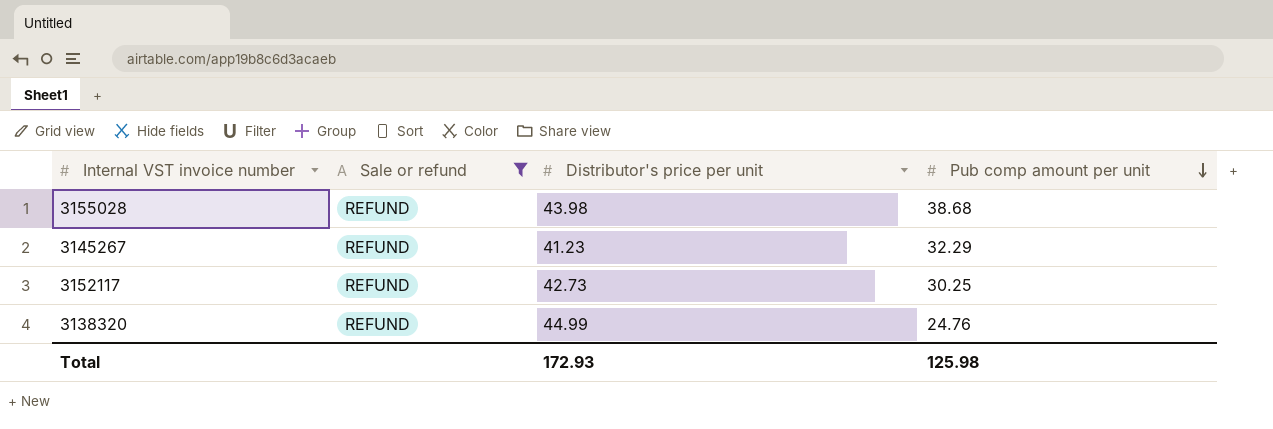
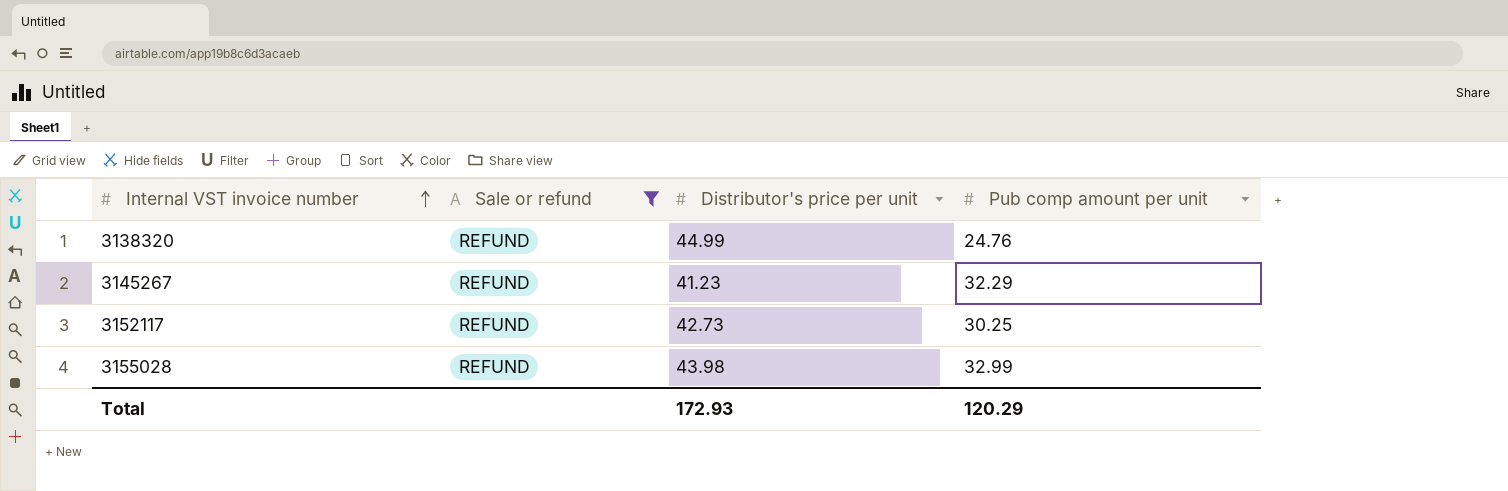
row order: Pub comp amount per unit descending -> Internal VST invoice number ascending
3155028 | Pub comp amount per unit: 38.68 -> 32.99
Total | Pub comp amount per unit: 125.98 -> 120.29

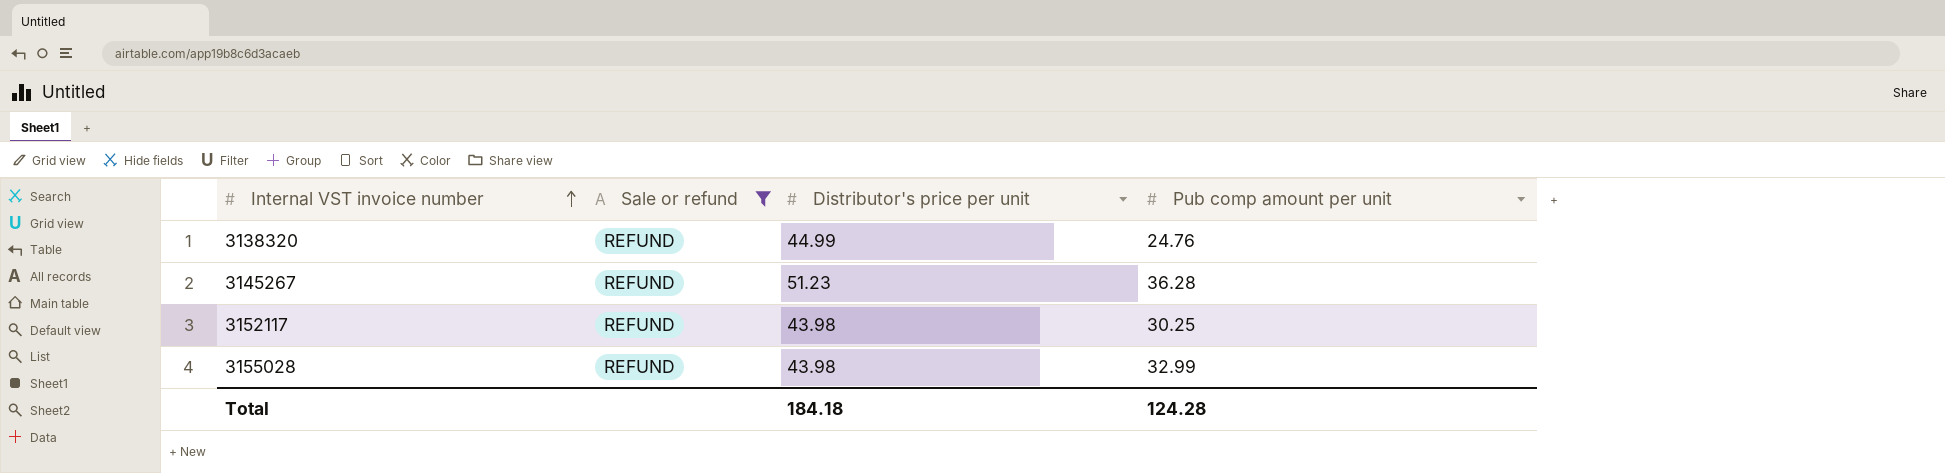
3145267 | Distributor's price per unit: 41.23 -> 51.23
3145267 | Pub comp amount per unit: 32.29 -> 36.28
3152117 | Distributor's price per unit: 42.73 -> 43.98
Total | Distributor's price per unit: 172.93 -> 184.18
Total | Pub comp amount per unit: 120.29 -> 124.28

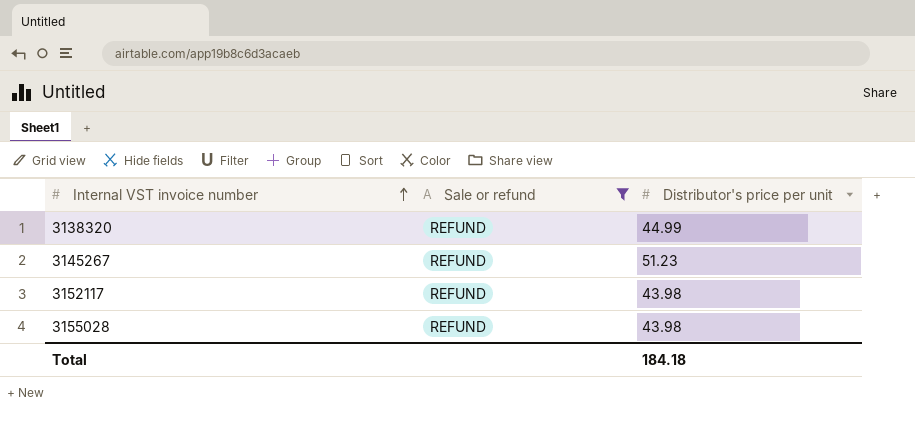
column Pub comp amount per unit | position: 4 -> none

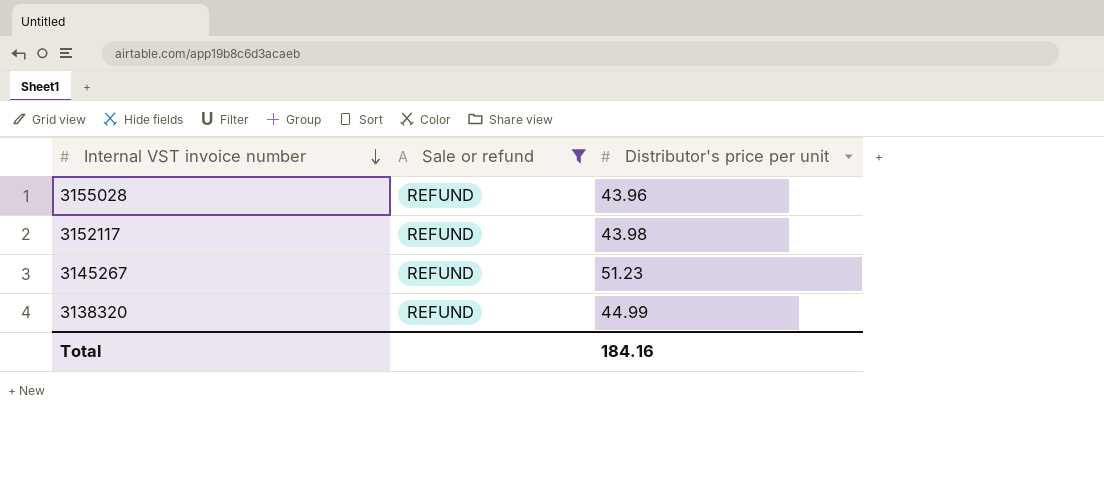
row order: Internal VST invoice number ascending -> Internal VST invoice number descending
3155028 | Distributor's price per unit: 43.98 -> 43.96
Total | Distributor's price per unit: 184.18 -> 184.16

